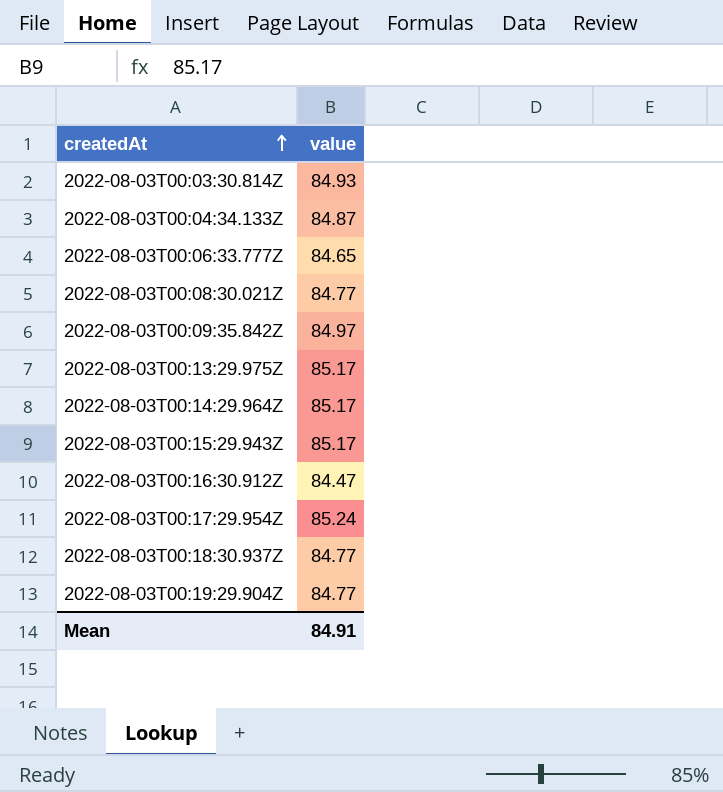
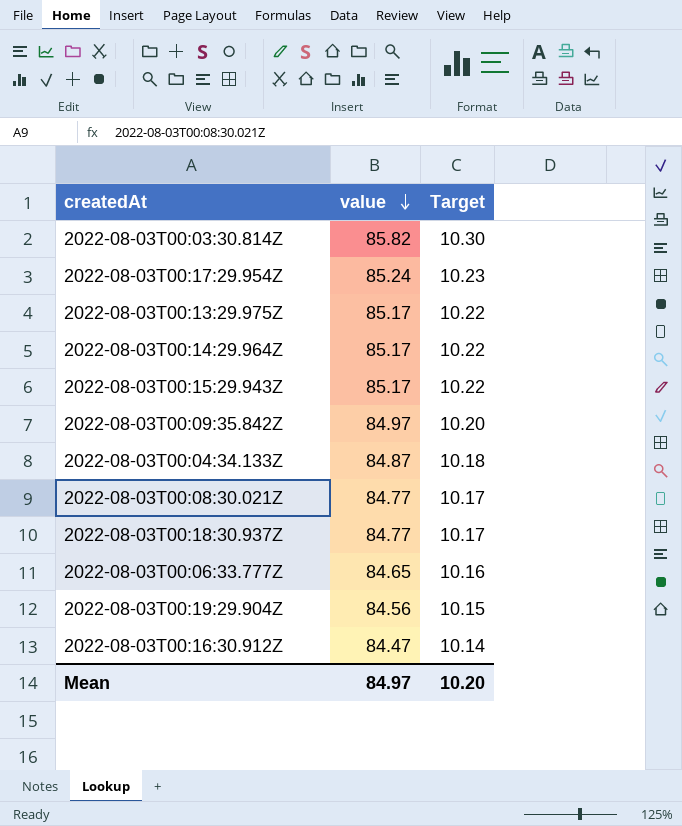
row order: createdAt ascending -> value descending
column Target | formula: none -> [value] * 0.12
2022-08-03T00:03:30.814Z | value: 84.93 -> 85.82
2022-08-03T00:19:29.904Z | value: 84.77 -> 84.56
Mean | value: 84.91 -> 84.97

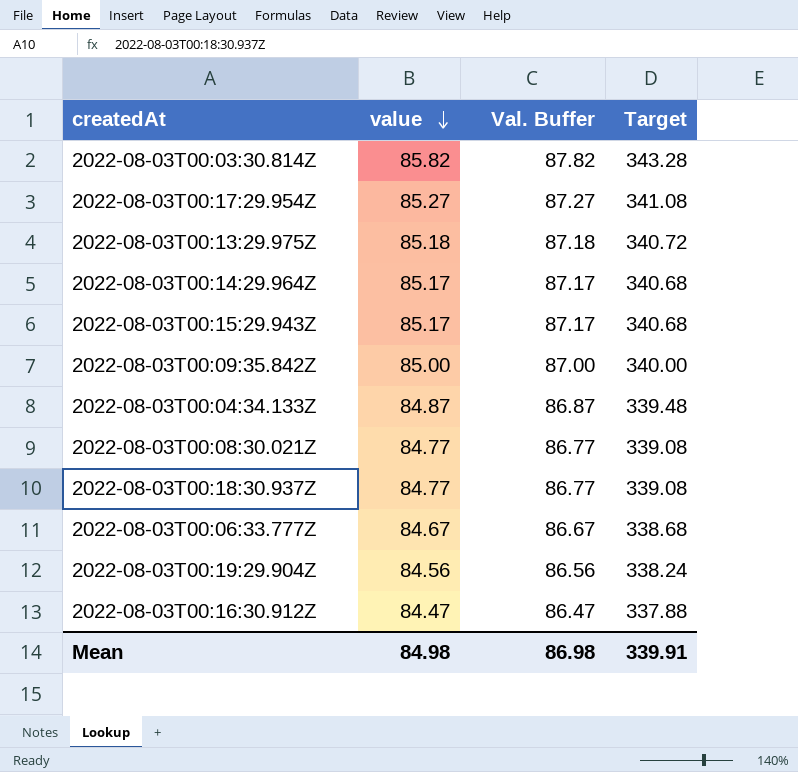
column Val. Buffer | formula: none -> [value] + 2
column Target | formula: [value] * 0.12 -> [value] * 4
2022-08-03T00:17:29.954Z | value: 85.24 -> 85.27
2022-08-03T00:13:29.975Z | value: 85.17 -> 85.18
2022-08-03T00:09:35.842Z | value: 84.97 -> 85.00
2022-08-03T00:06:33.777Z | value: 84.65 -> 84.67
Mean | value: 84.97 -> 84.98
Mean | Target: 10.20 -> 339.91

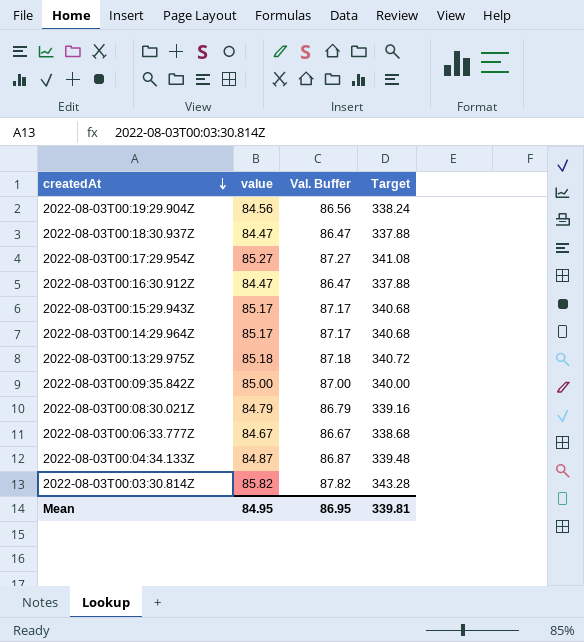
row order: value descending -> createdAt descending
2022-08-03T00:18:30.937Z | value: 84.77 -> 84.47
2022-08-03T00:18:30.937Z | Val. Buffer: 86.77 -> 86.47
2022-08-03T00:18:30.937Z | Target: 339.08 -> 337.88
2022-08-03T00:08:30.021Z | value: 84.77 -> 84.79
2022-08-03T00:08:30.021Z | Val. Buffer: 86.77 -> 86.79
2022-08-03T00:08:30.021Z | Target: 339.08 -> 339.16
Mean | value: 84.98 -> 84.95
Mean | Val. Buffer: 86.98 -> 86.95
Mean | Target: 339.91 -> 339.81

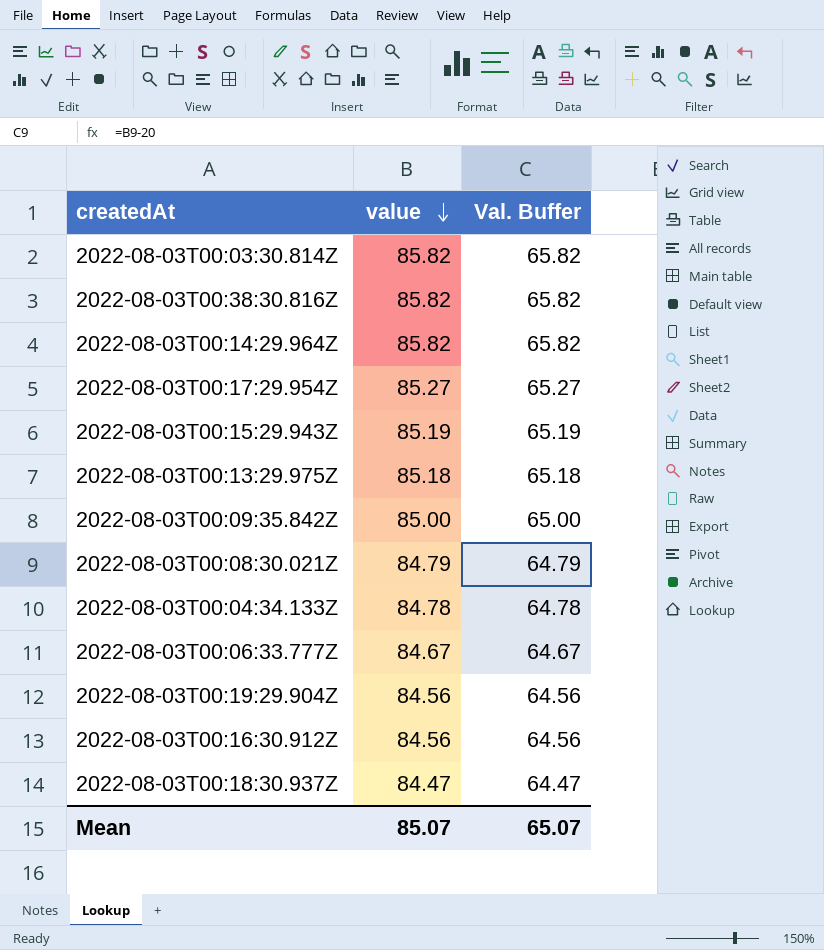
row order: createdAt descending -> value descending
column Target | formula: [value] * 4 -> none
column Val. Buffer | formula: [value] + 2 -> [value] - 20
row 2022-08-03T00:38:30.816Z: none -> 85.82 | 65.82
2022-08-03T00:14:29.964Z | value: 85.17 -> 85.82
2022-08-03T00:15:29.943Z | value: 85.17 -> 85.19
2022-08-03T00:04:34.133Z | value: 84.87 -> 84.78
2022-08-03T00:16:30.912Z | value: 84.47 -> 84.56
Mean | value: 84.95 -> 85.07
Mean | Val. Buffer: 86.95 -> 65.07

